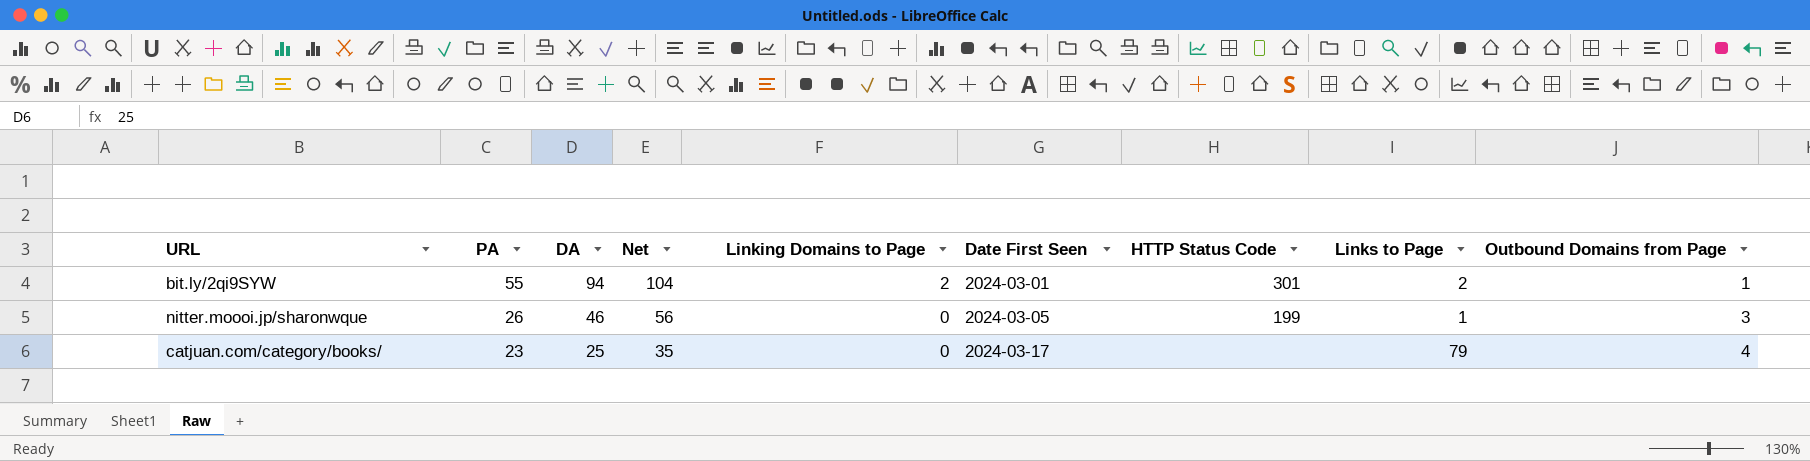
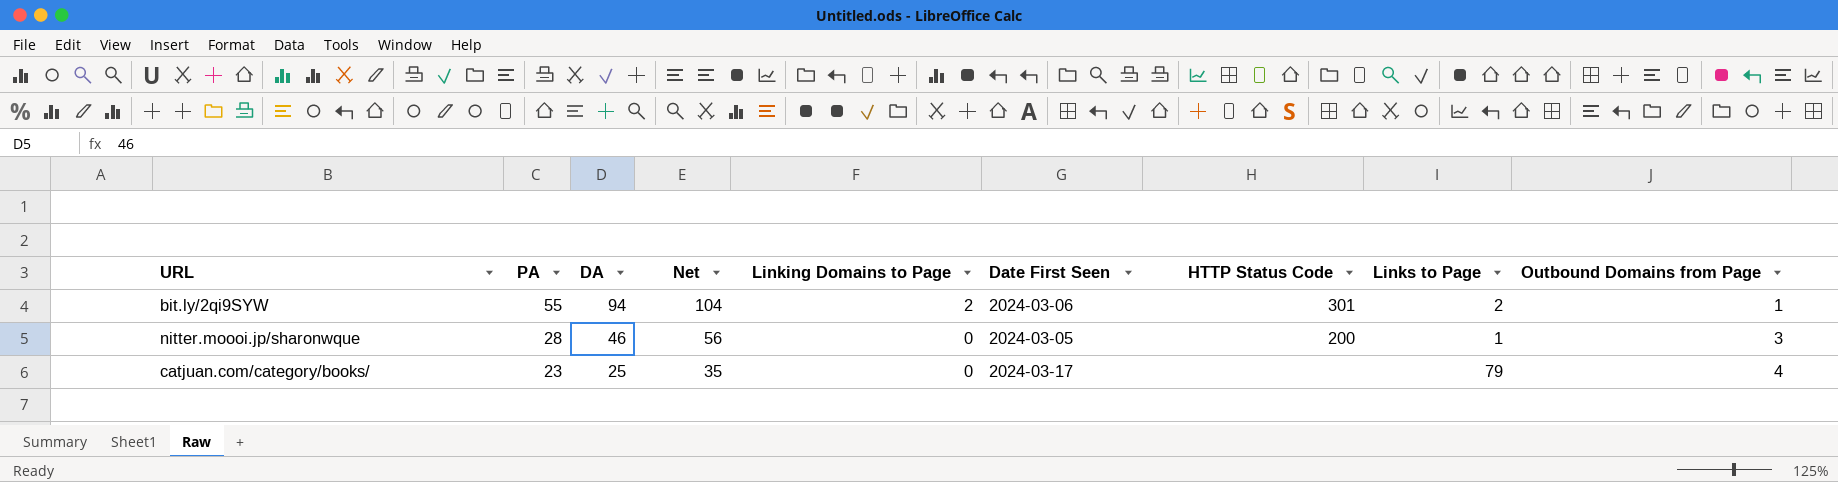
bit.ly/2qi9SYW | Date First Seen: 2024-03-01 -> 2024-03-06
nitter.moooi.jp/sharonwque | PA: 26 -> 28
nitter.moooi.jp/sharonwque | HTTP Status Code: 199 -> 200

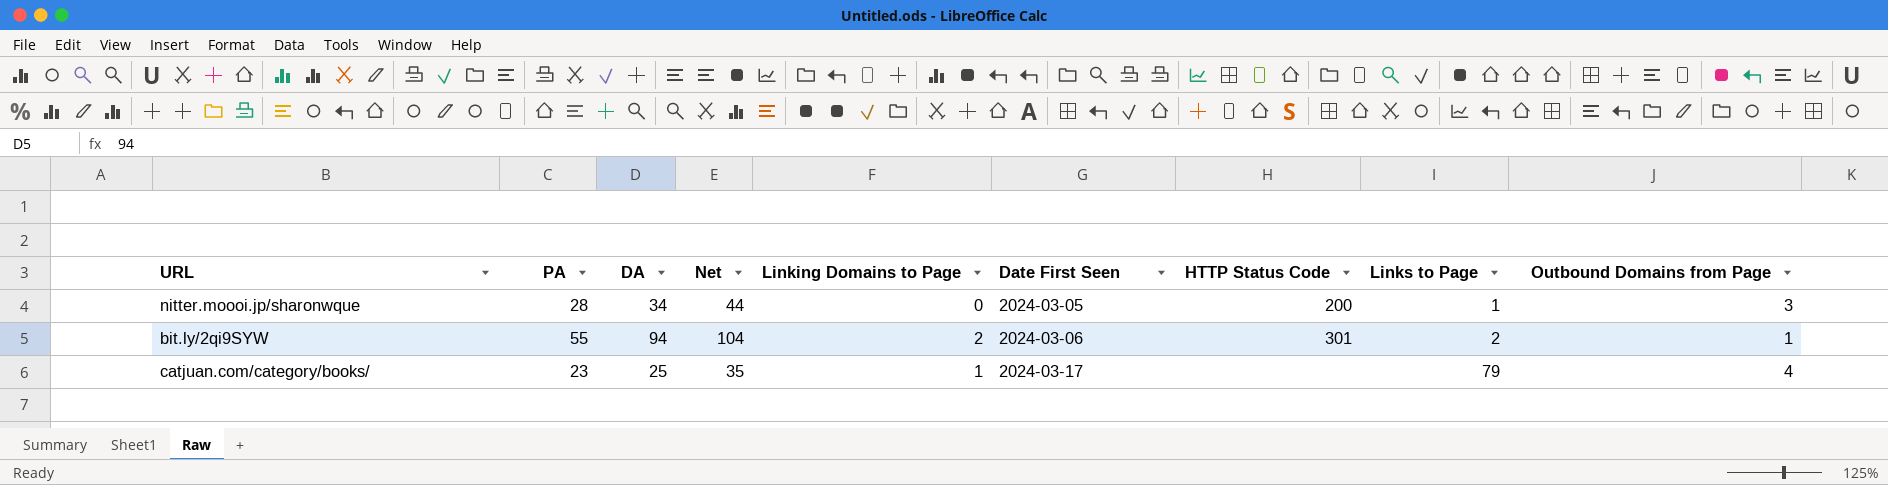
row order: PA descending -> Date First Seen ascending
nitter.moooi.jp/sharonwque | DA: 46 -> 34
nitter.moooi.jp/sharonwque | Net: 56 -> 44
catjuan.com/category/books/ | Linking Domains to Page: 0 -> 1

